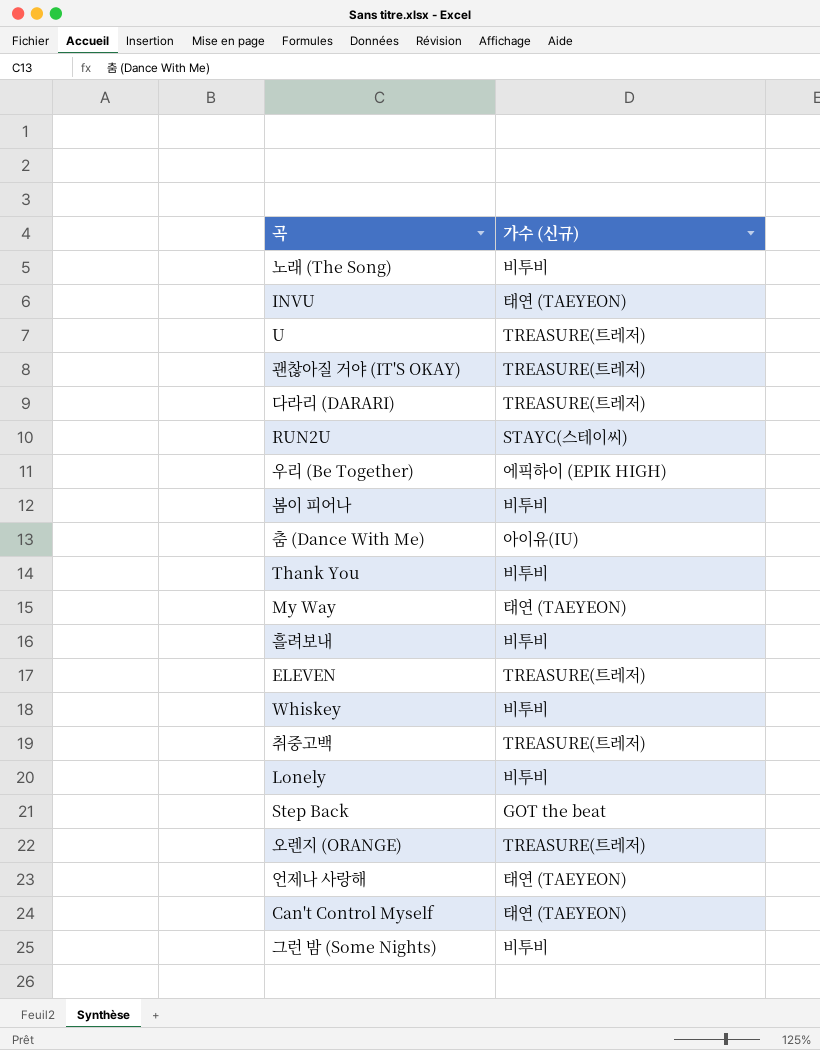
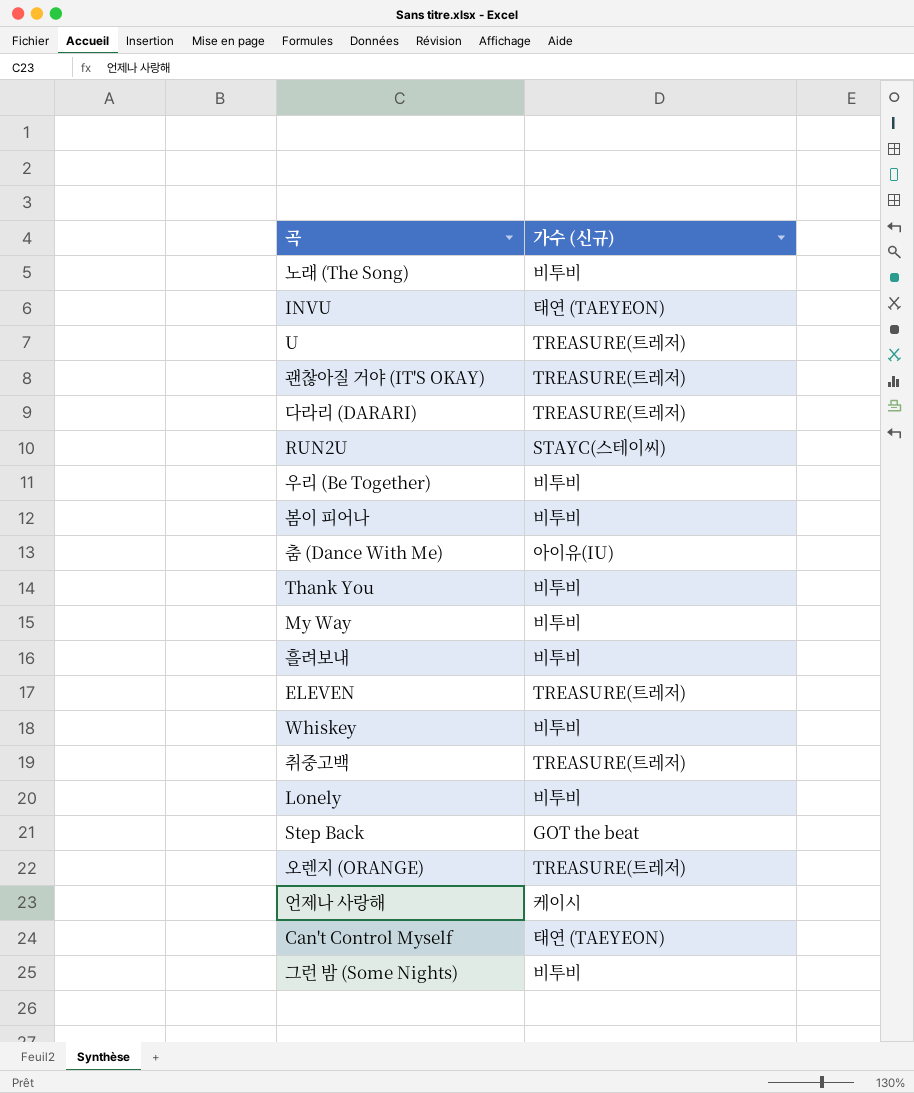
우리 (Be Together) | 가수 (신규): 에픽하이 (EPIK HIGH) -> 비투비
My Way | 가수 (신규): 태연 (TAEYEON) -> 비투비
언제나 사랑해 | 가수 (신규): 태연 (TAEYEON) -> 케이시

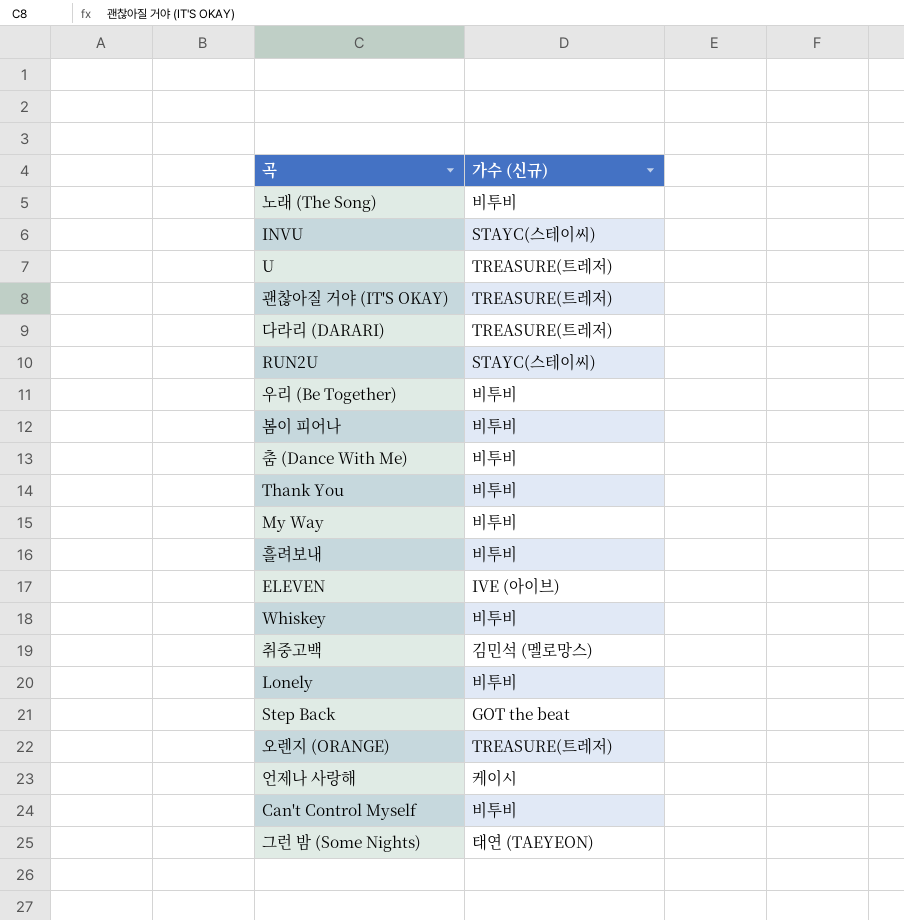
INVU | 가수 (신규): 태연 (TAEYEON) -> STAYC(스테이씨)
춤 (Dance With Me) | 가수 (신규): 아이유(IU) -> 비투비
ELEVEN | 가수 (신규): TREASURE(트레저) -> IVE (아이브)
취중고백 | 가수 (신규): TREASURE(트레저) -> 김민석 (멜로망스)
Can't Control Myself | 가수 (신규): 태연 (TAEYEON) -> 비투비
그런 밤 (Some Nights) | 가수 (신규): 비투비 -> 태연 (TAEYEON)

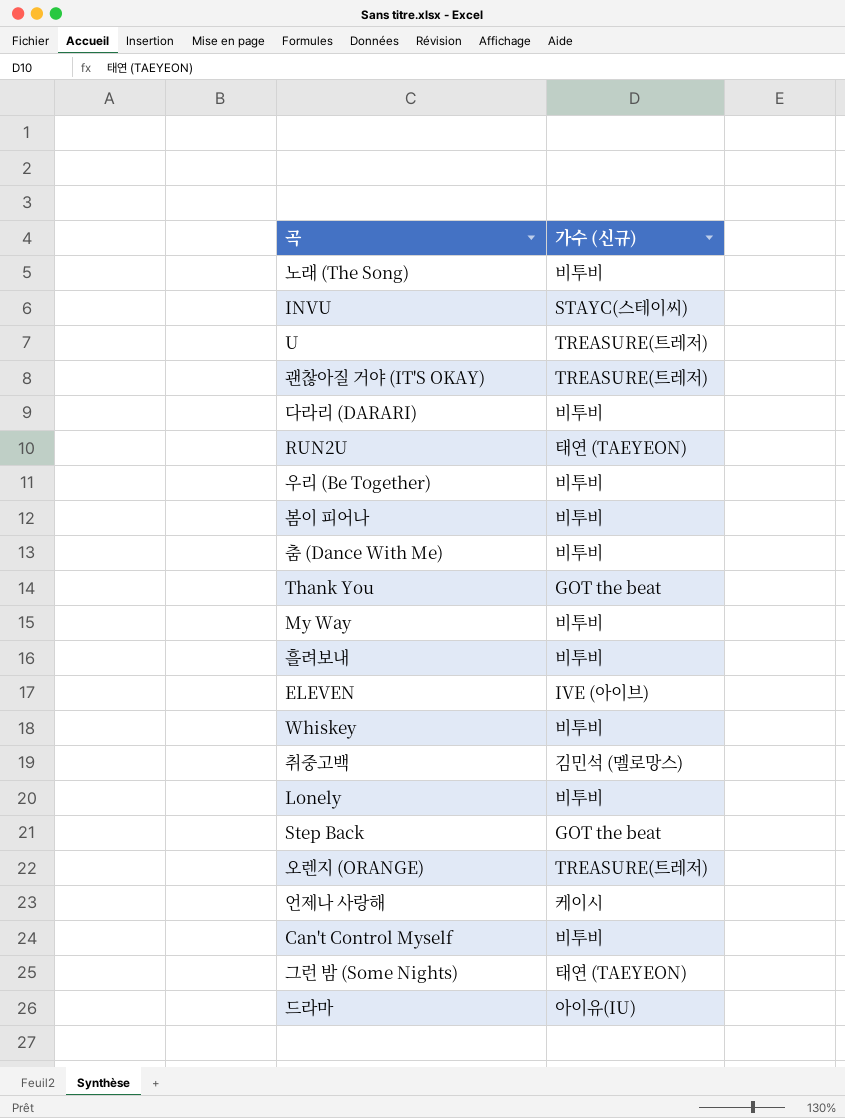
다라리 (DARARI) | 가수 (신규): TREASURE(트레저) -> 비투비
RUN2U | 가수 (신규): STAYC(스테이씨) -> 태연 (TAEYEON)
Thank You | 가수 (신규): 비투비 -> GOT the beat
row 드라마: none -> 아이유(IU)

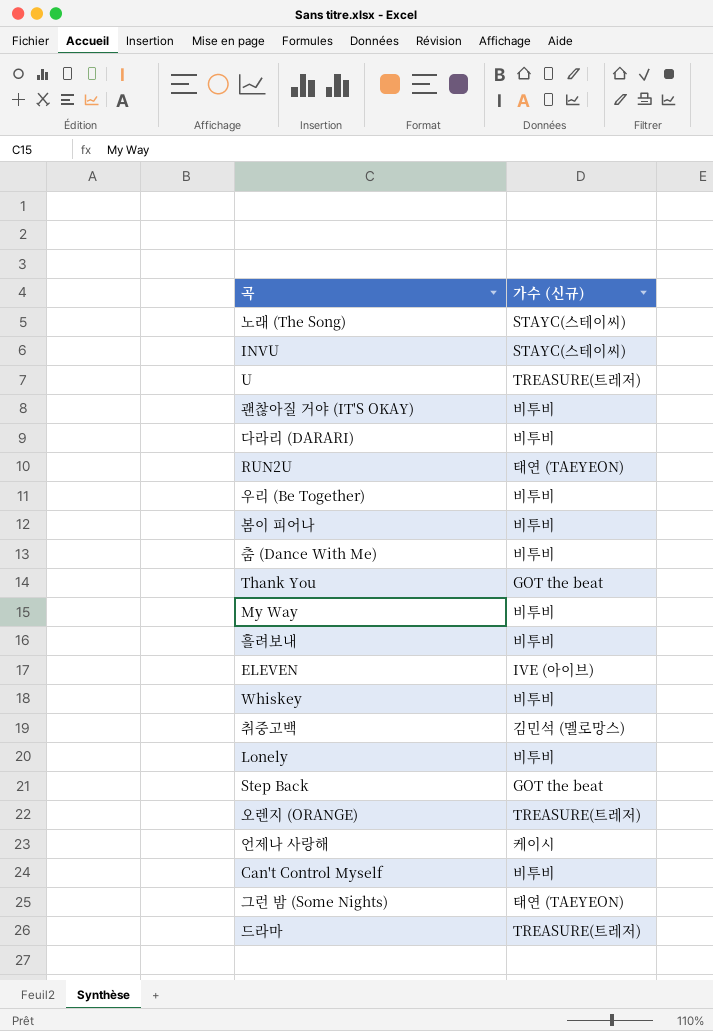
노래 (The Song) | 가수 (신규): 비투비 -> STAYC(스테이씨)
괜찮아질 거야 (IT'S OKAY) | 가수 (신규): TREASURE(트레저) -> 비투비
드라마 | 가수 (신규): 아이유(IU) -> TREASURE(트레저)

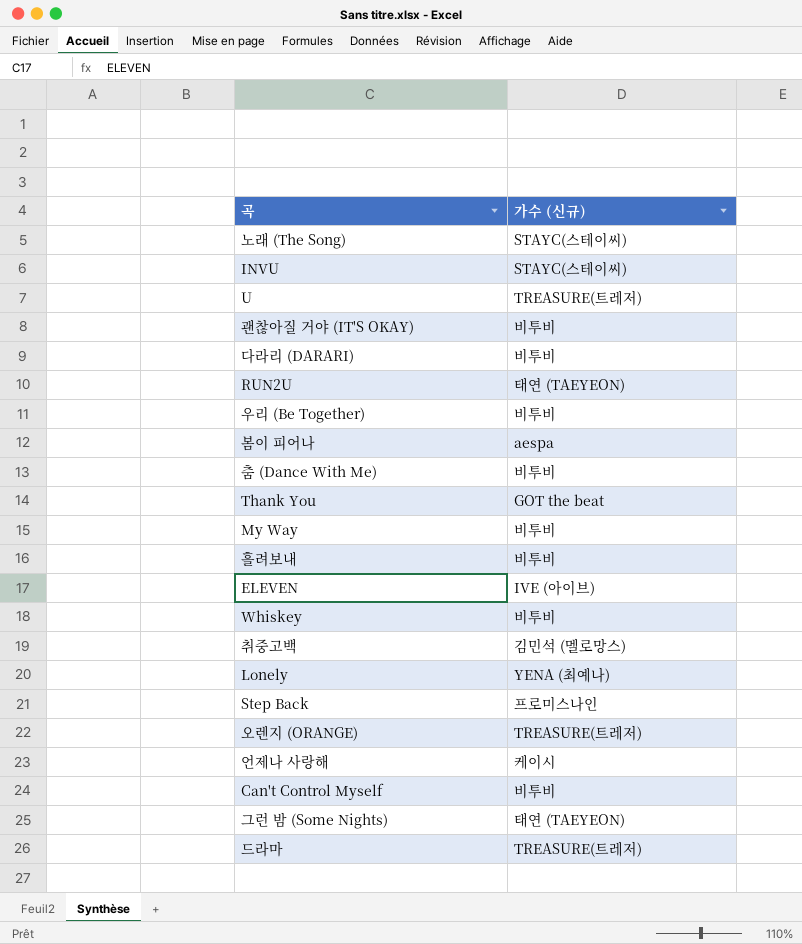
봄이 피어나 | 가수 (신규): 비투비 -> aespa
Lonely | 가수 (신규): 비투비 -> YENA (최예나)
Step Back | 가수 (신규): GOT the beat -> 프로미스나인

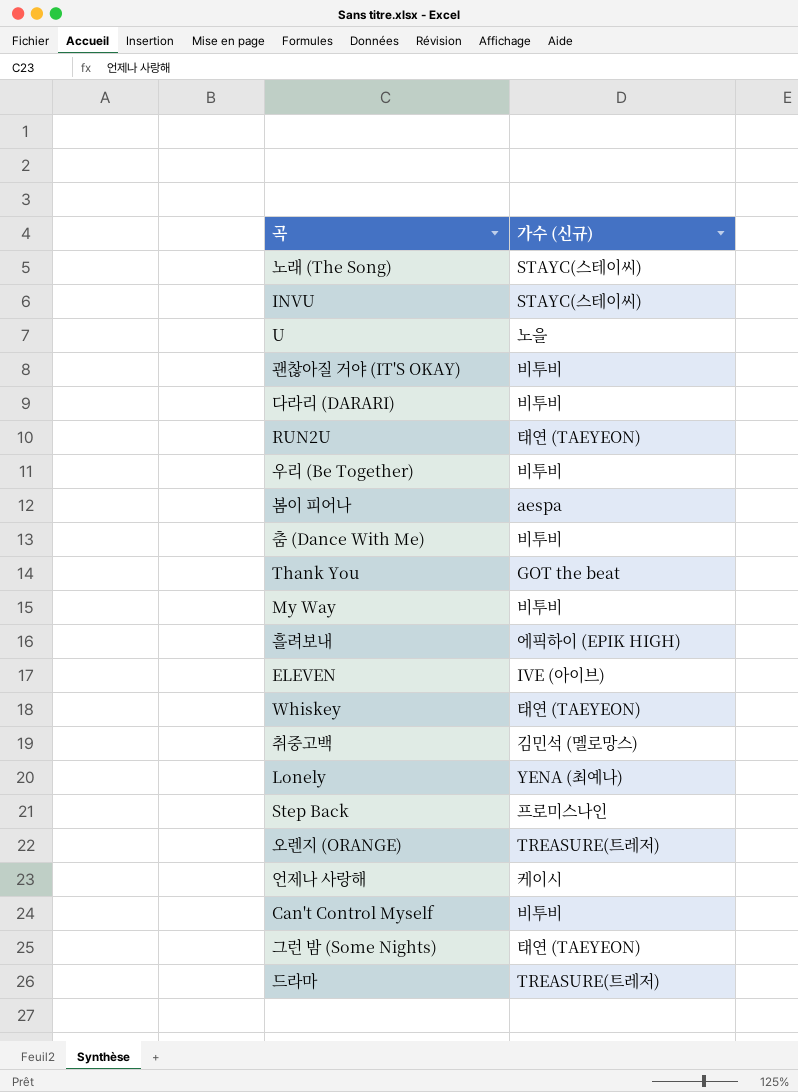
U | 가수 (신규): TREASURE(트레저) -> 노을
흘려보내 | 가수 (신규): 비투비 -> 에픽하이 (EPIK HIGH)
Whiskey | 가수 (신규): 비투비 -> 태연 (TAEYEON)

